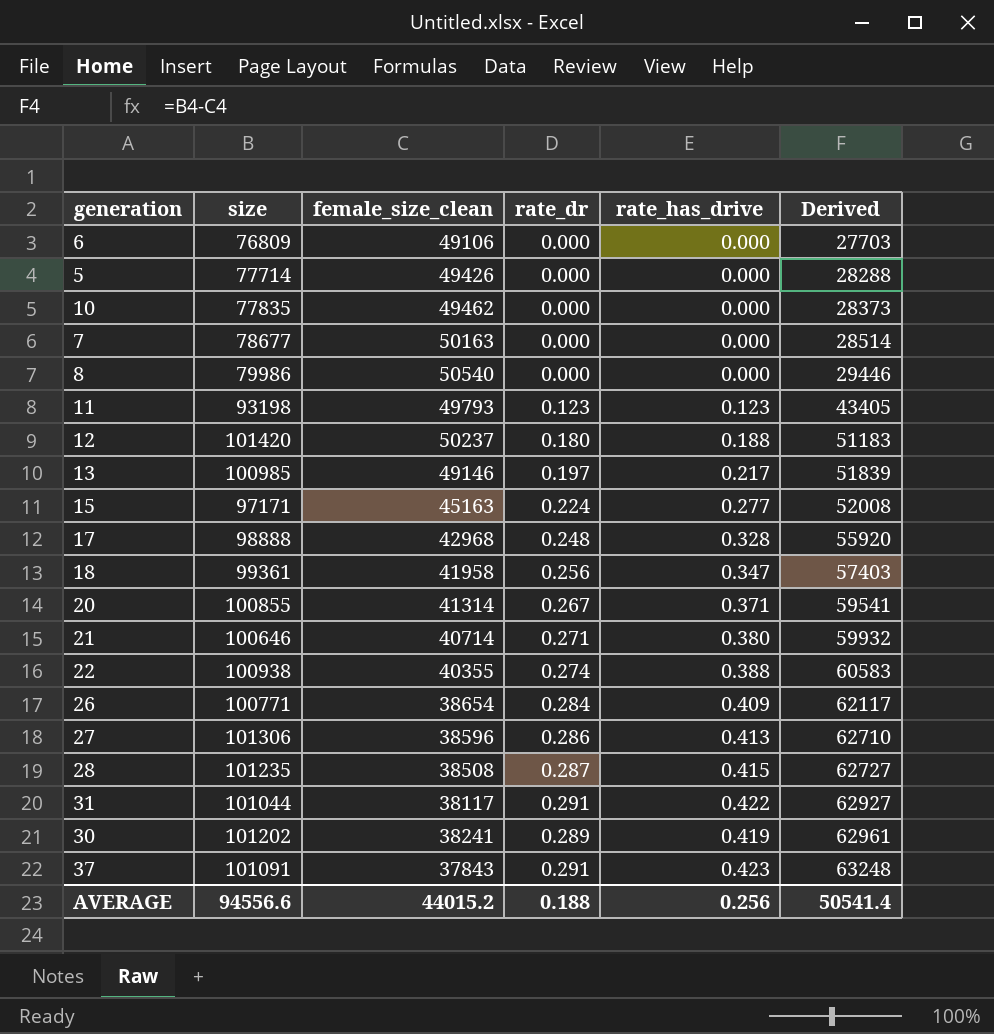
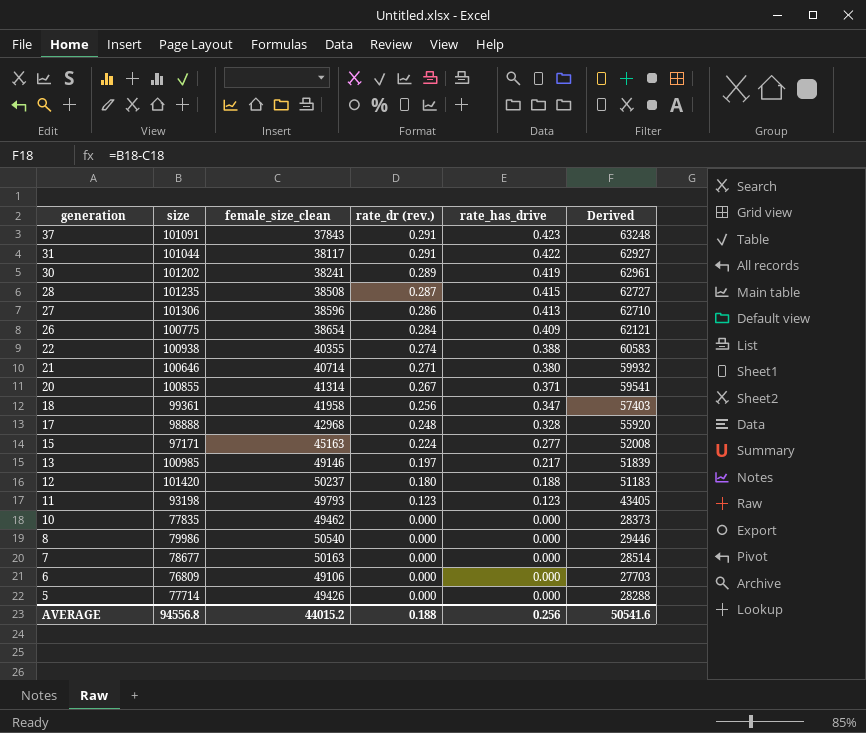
row order: Derived ascending -> generation descending
column name: rate_dr -> rate_dr (rev.)
26 | size: 100771 -> 100775
26 | Derived: 62117 -> 62121
AVERAGE | size: 94556.6 -> 94556.8
AVERAGE | Derived: 50541.4 -> 50541.6

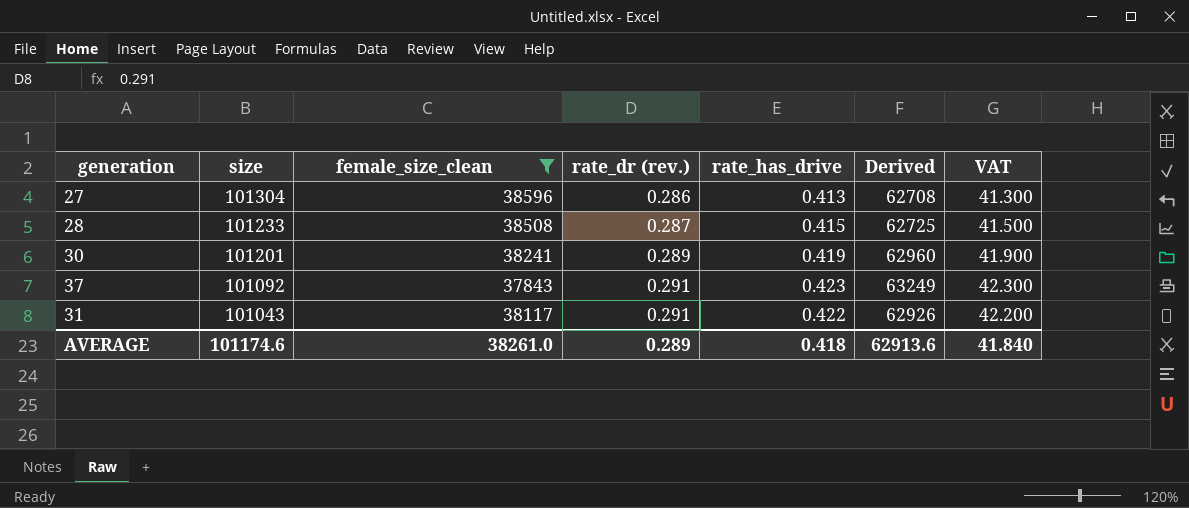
filter: none -> female_size_clean <= 38596
row order: generation descending -> size descending
column VAT | formula: none -> [rate_has_drive] * 100
27 | size: 101306 -> 101304
27 | Derived: 62710 -> 62708
28 | size: 101235 -> 101233
28 | Derived: 62727 -> 62725
30 | size: 101202 -> 101201
30 | Derived: 62961 -> 62960
37 | size: 101091 -> 101092
37 | Derived: 63248 -> 63249
31 | size: 101044 -> 101043
31 | Derived: 62927 -> 62926
AVERAGE | size: 94556.8 -> 101174.6
AVERAGE | female_size_clean: 44015.2 -> 38261.0
AVERAGE | rate_dr (rev.): 0.188 -> 0.289
AVERAGE | rate_has_drive: 0.256 -> 0.418
AVERAGE | Derived: 50541.6 -> 62913.6

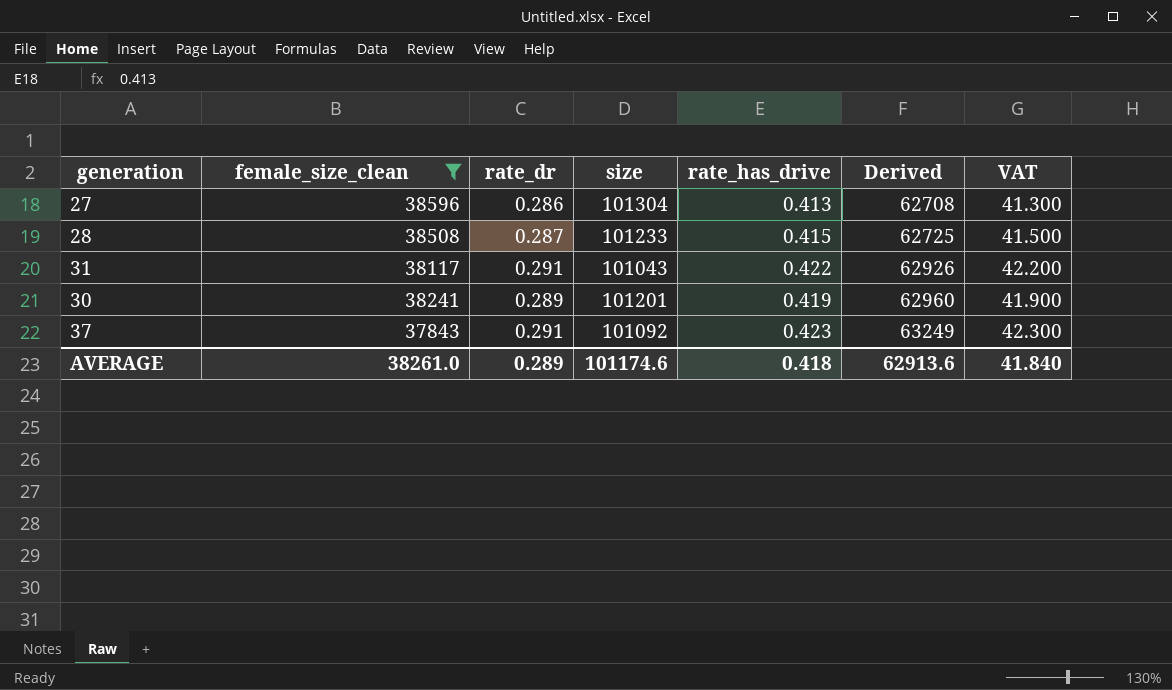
row order: size descending -> Derived ascending
column name: rate_dr (rev.) -> rate_dr
column size | position: 2 -> 4

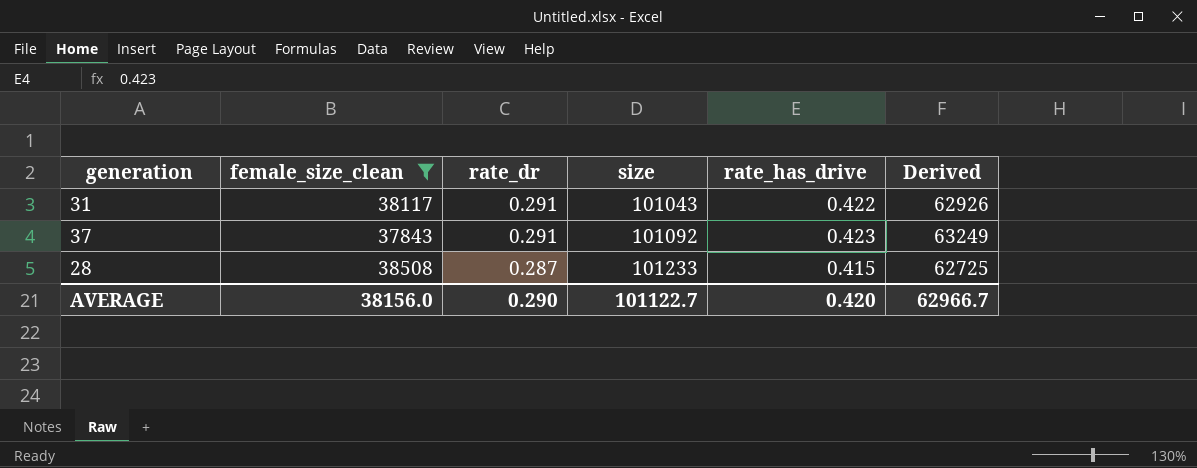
row order: Derived ascending -> rate_dr descending
column VAT | formula: [rate_has_drive] * 100 -> none
row 27: 38596 | 0.286 | 101304 | 0.413 | 62708 | 41.300 -> none
row 30: 38241 | 0.289 | 101201 | 0.419 | 62960 | 41.900 -> none
AVERAGE | female_size_clean: 38261.0 -> 38156.0
AVERAGE | rate_dr: 0.289 -> 0.290
AVERAGE | size: 101174.6 -> 101122.7
AVERAGE | rate_has_drive: 0.418 -> 0.420
AVERAGE | Derived: 62913.6 -> 62966.7

